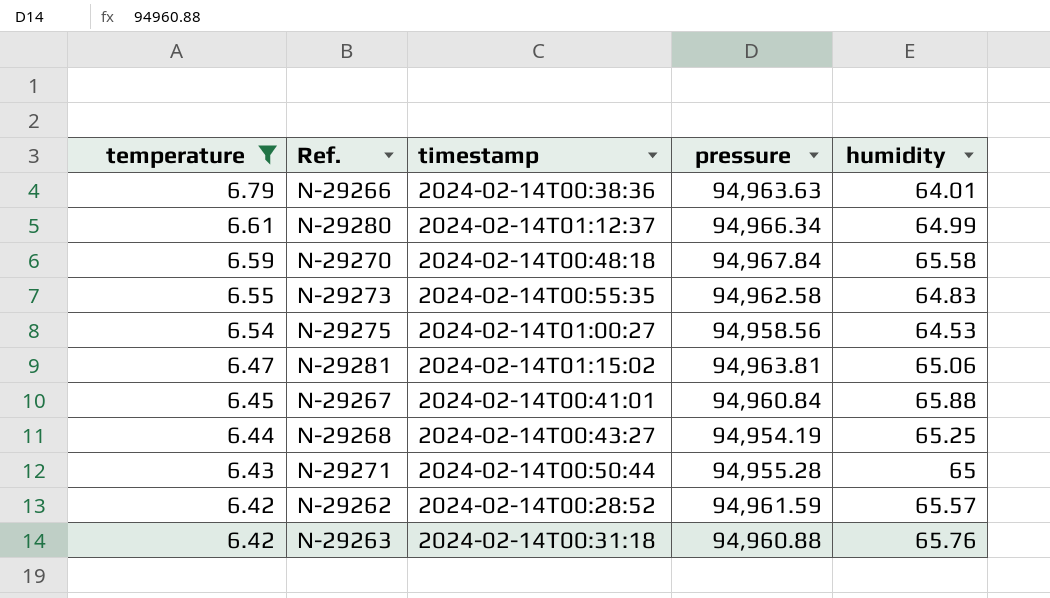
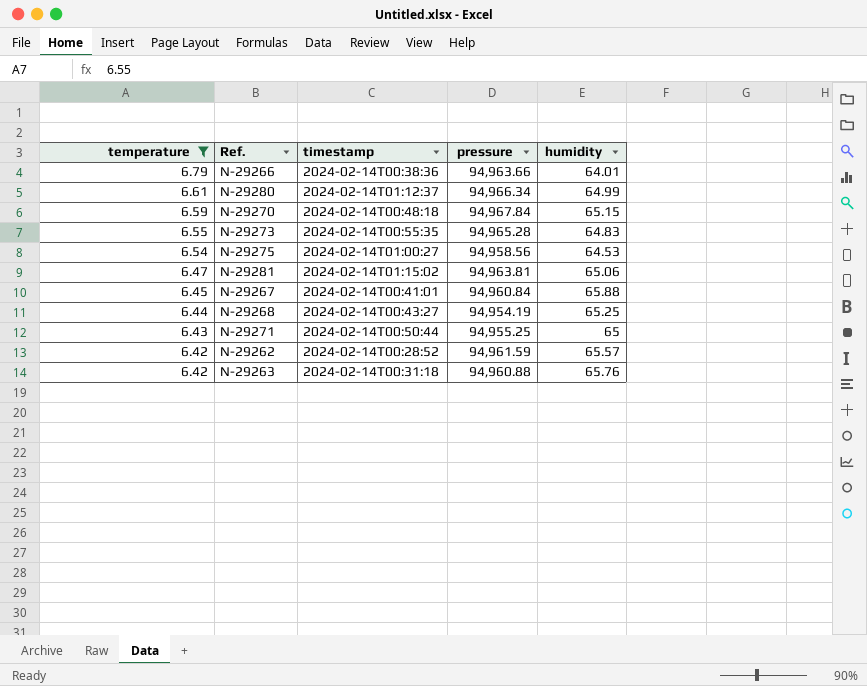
N-29266 | pressure: 94,963.63 -> 94,963.66
N-29270 | humidity: 65.58 -> 65.15
N-29273 | pressure: 94,962.58 -> 94,965.28
N-29271 | pressure: 94,955.28 -> 94,955.25

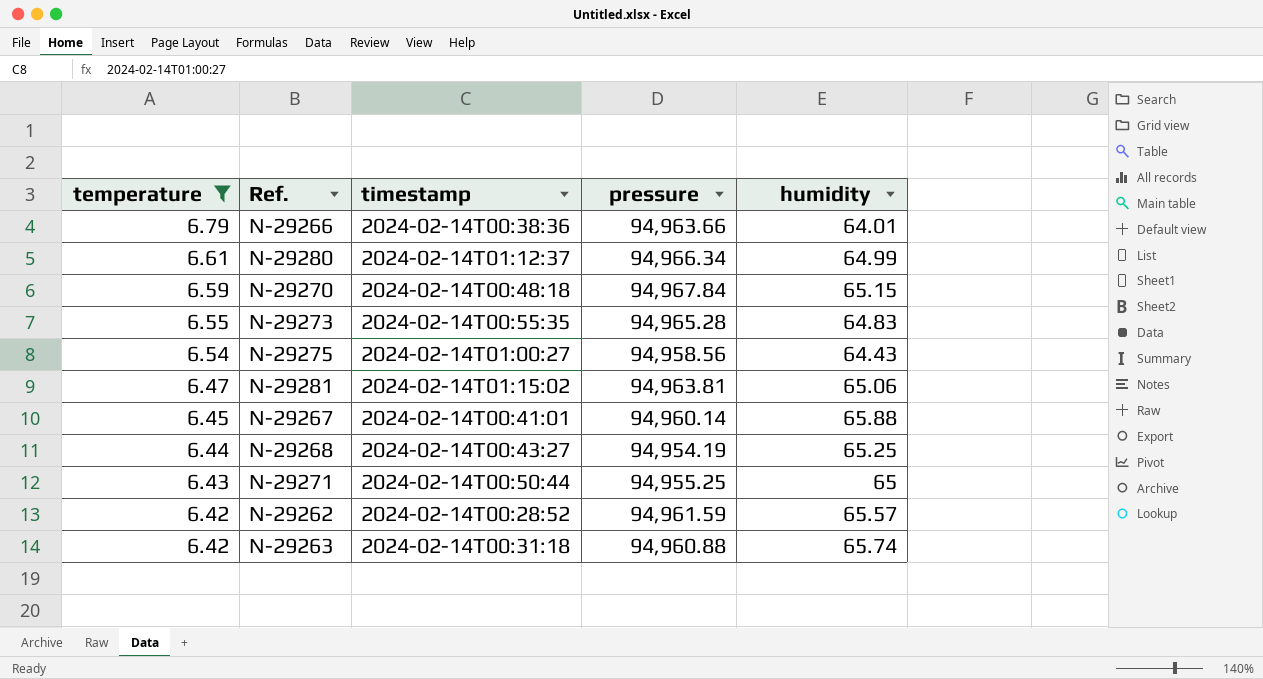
N-29275 | humidity: 64.53 -> 64.43
N-29267 | pressure: 94,960.84 -> 94,960.14
N-29263 | humidity: 65.76 -> 65.74

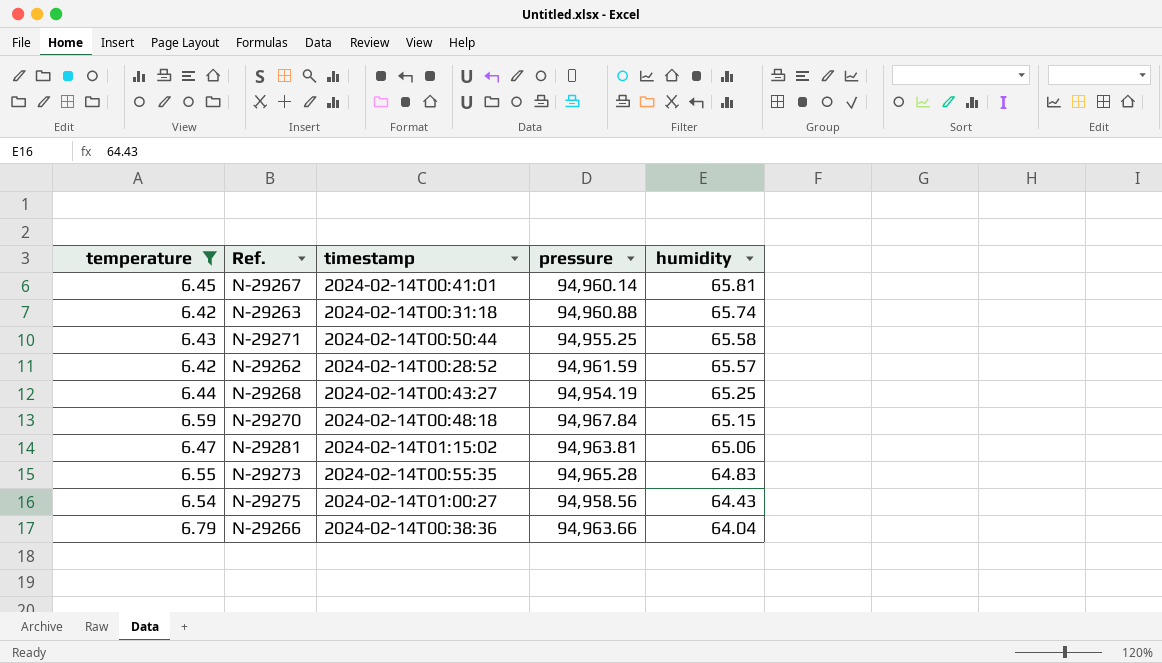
row order: temperature descending -> humidity descending
row N-29280: 6.61 | 2024-02-14T01:12:37 | 94,966.34 | 64.99 -> none
N-29267 | humidity: 65.88 -> 65.81
N-29271 | humidity: 65 -> 65.58
N-29266 | humidity: 64.01 -> 64.04

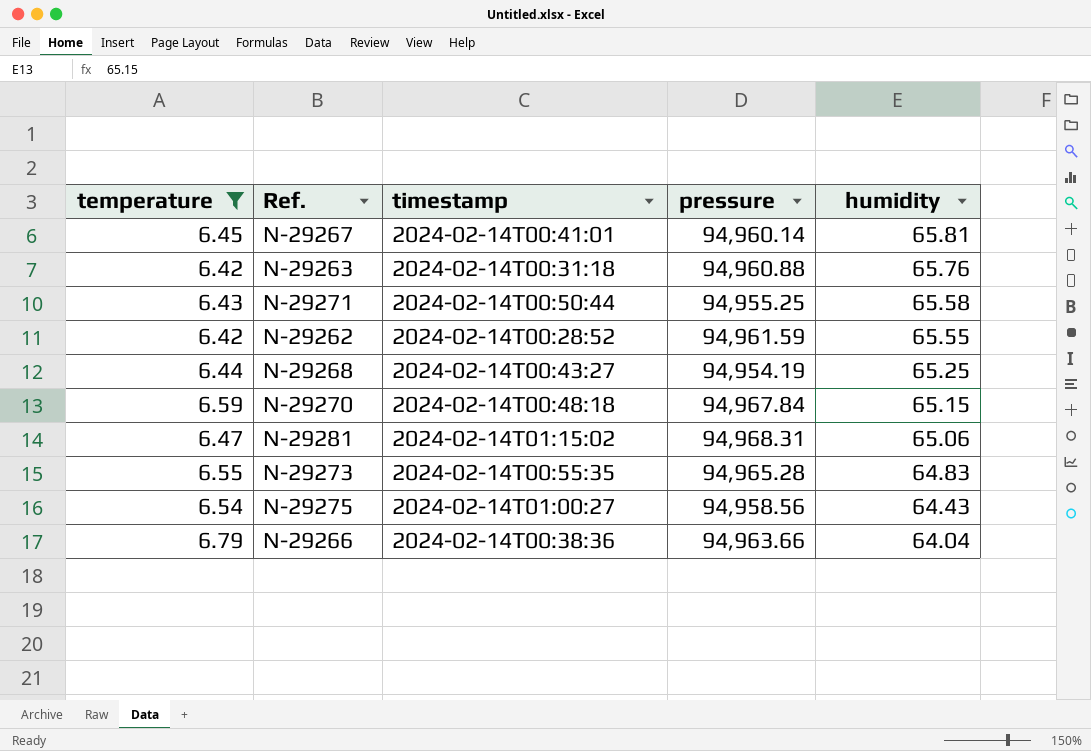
N-29263 | humidity: 65.74 -> 65.76
N-29262 | humidity: 65.57 -> 65.55
N-29281 | pressure: 94,963.81 -> 94,968.31

